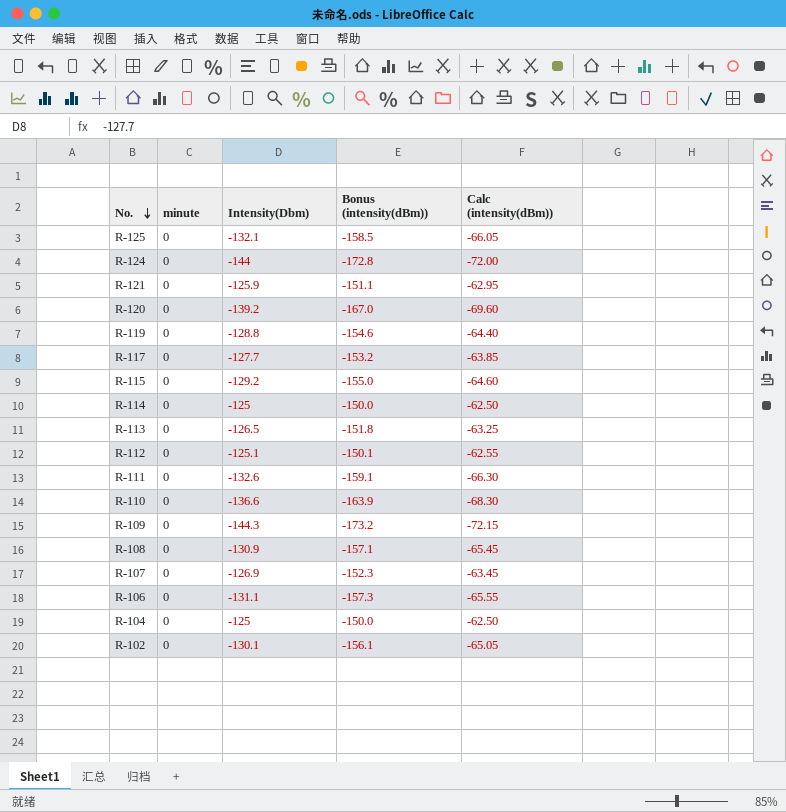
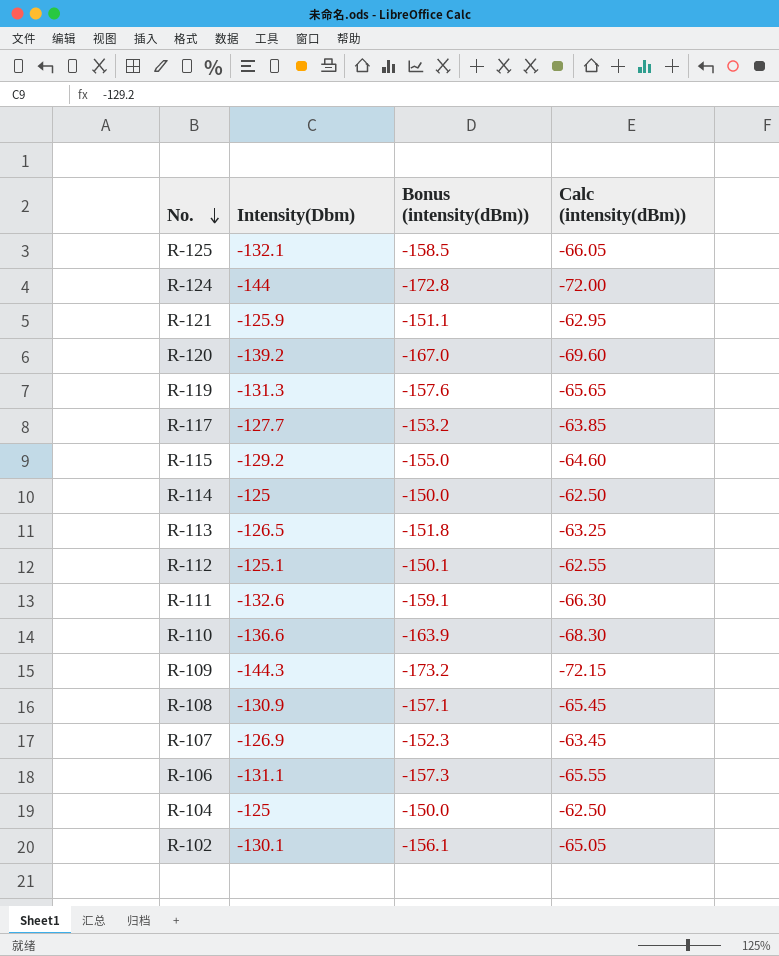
column minute | position: 2 -> none
R-119 | Intensity(Dbm): -128.8 -> -131.3
R-119 | Bonus (intensity(dBm)): -154.6 -> -157.6
R-119 | Calc (intensity(dBm)): -64.40 -> -65.65

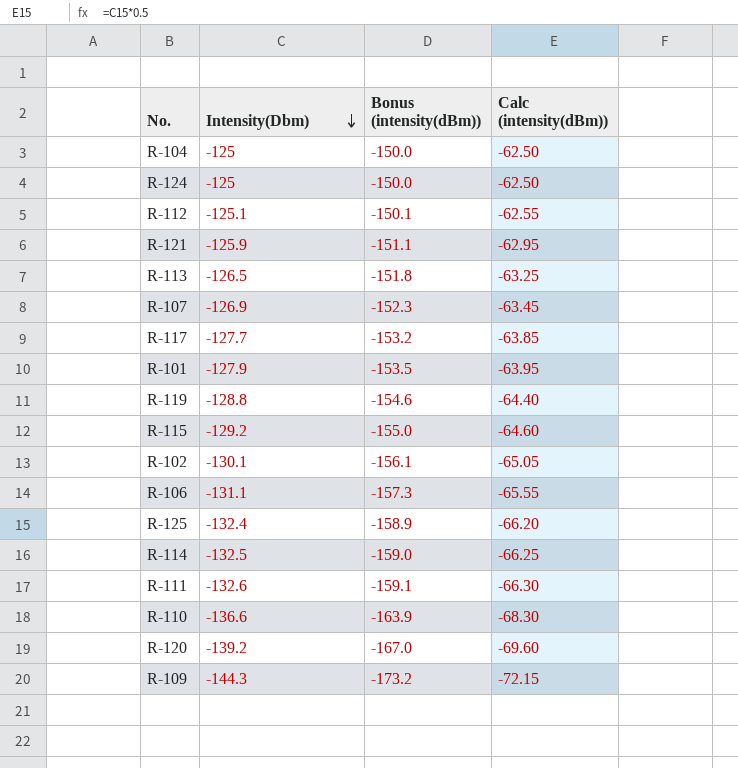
row order: No. descending -> Intensity(Dbm) descending
row R-108: -130.9 | -157.1 | -65.45 -> none
R-124 | Intensity(Dbm): -144 -> -125
R-124 | Bonus (intensity(dBm)): -172.8 -> -150.0
R-124 | Calc (intensity(dBm)): -72.00 -> -62.50
row R-101: none -> -127.9 | -153.5 | -63.95
R-119 | Intensity(Dbm): -131.3 -> -128.8
R-119 | Bonus (intensity(dBm)): -157.6 -> -154.6
R-119 | Calc (intensity(dBm)): -65.65 -> -64.40
R-125 | Intensity(Dbm): -132.1 -> -132.4
R-125 | Bonus (intensity(dBm)): -158.5 -> -158.9
R-125 | Calc (intensity(dBm)): -66.05 -> -66.20
R-114 | Intensity(Dbm): -125 -> -132.5
R-114 | Bonus (intensity(dBm)): -150.0 -> -159.0
R-114 | Calc (intensity(dBm)): -62.50 -> -66.25

